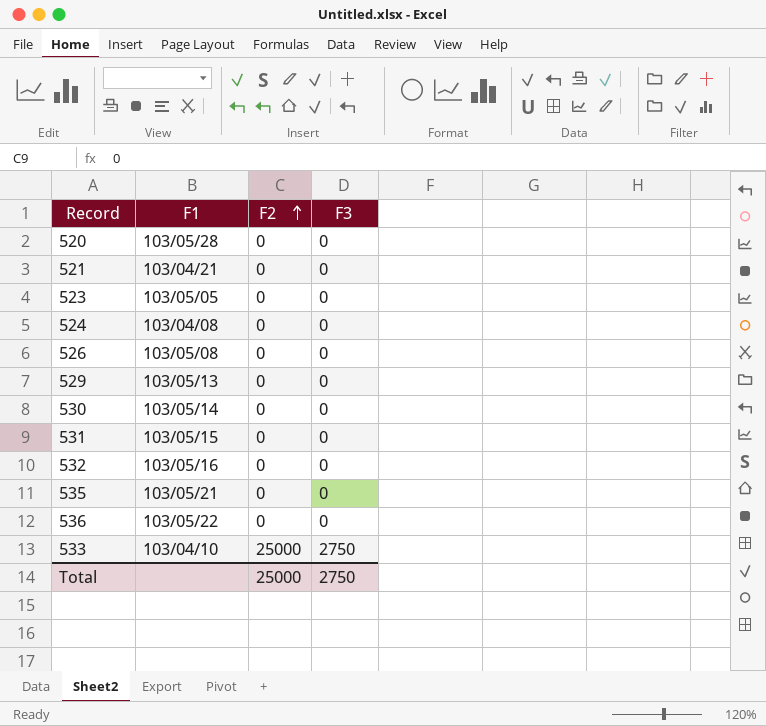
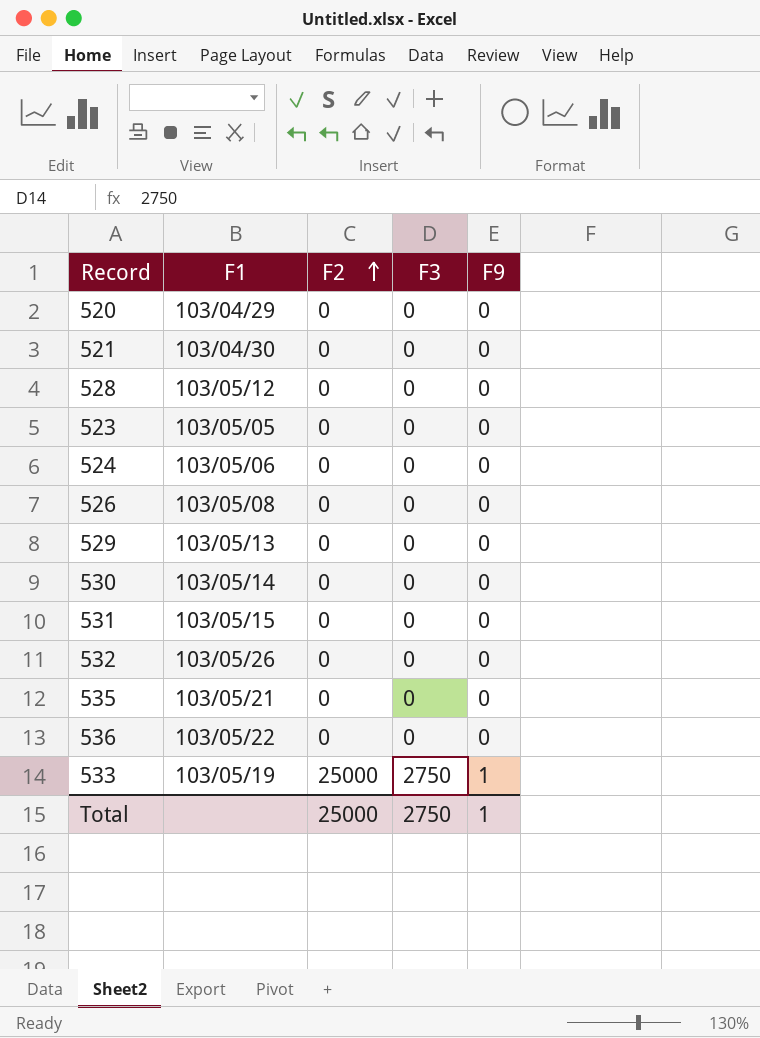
column F9 | position: none -> 5
520 | F1: 103/05/28 -> 103/04/29
521 | F1: 103/04/21 -> 103/04/30
row 528: none -> 103/05/12 | 0 | 0 | 0
524 | F1: 103/04/08 -> 103/05/06
532 | F1: 103/05/16 -> 103/05/26
533 | F1: 103/04/10 -> 103/05/19

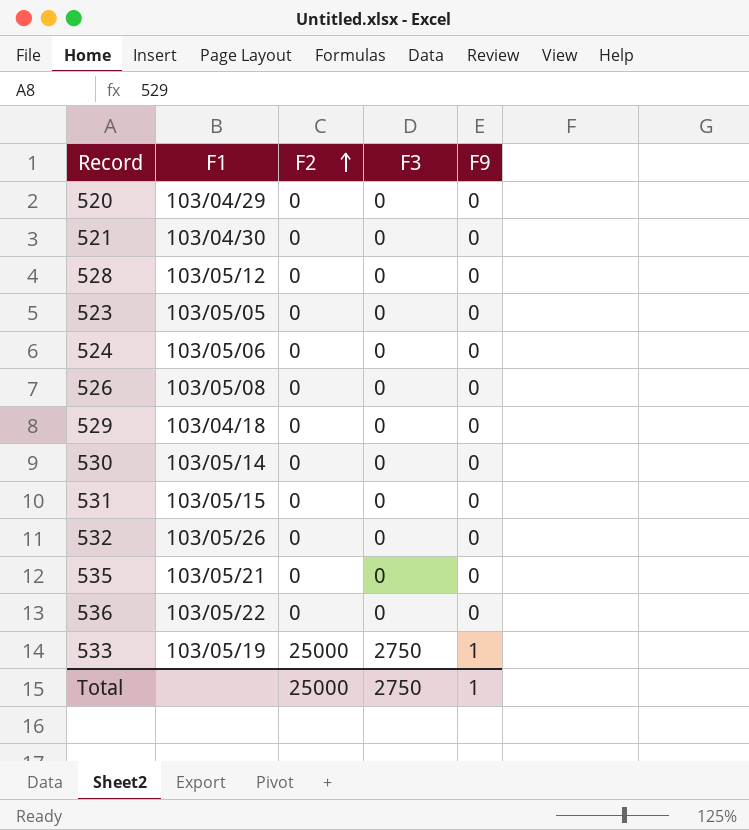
529 | F1: 103/05/13 -> 103/04/18

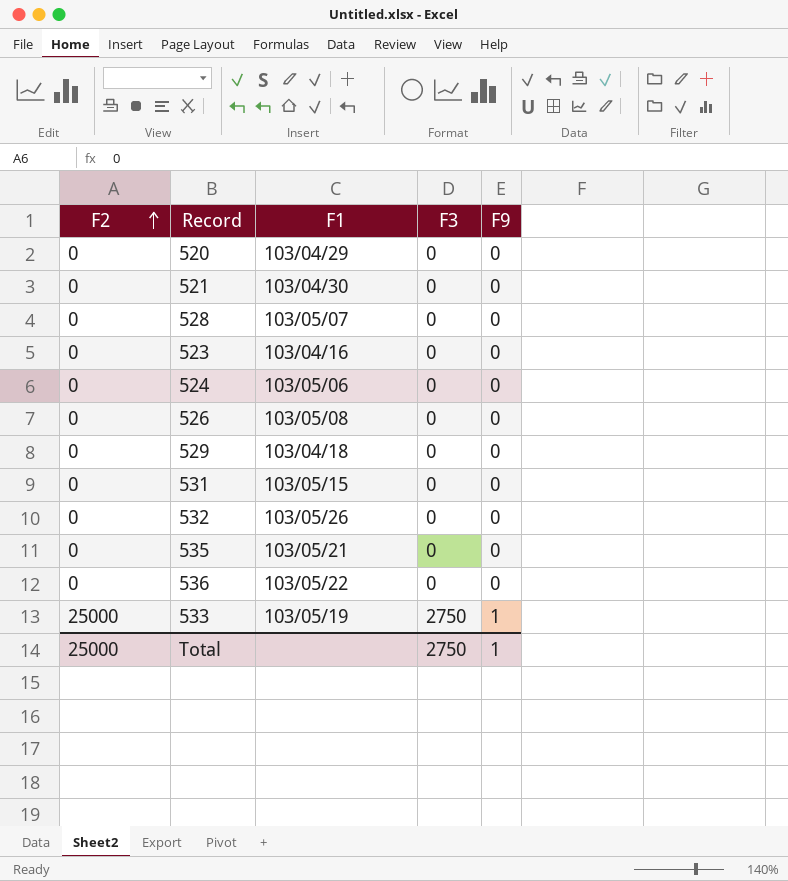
column F2 | position: 3 -> 1
row 530: 103/05/14 | 0 | 0 | 0 -> none
528 | F1: 103/05/12 -> 103/05/07
523 | F1: 103/05/05 -> 103/04/16

